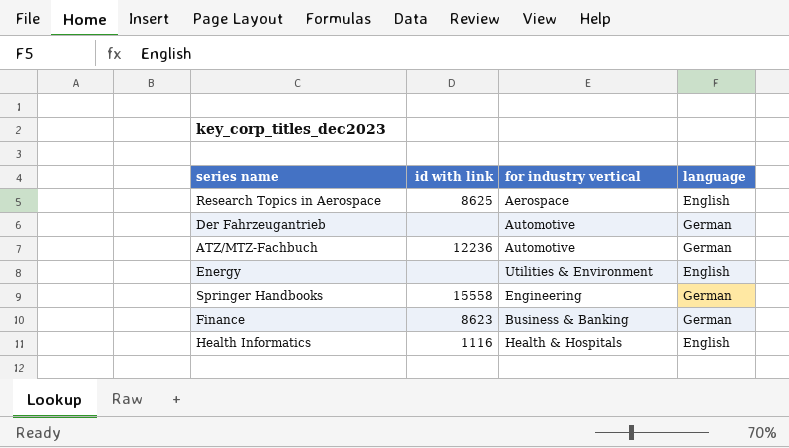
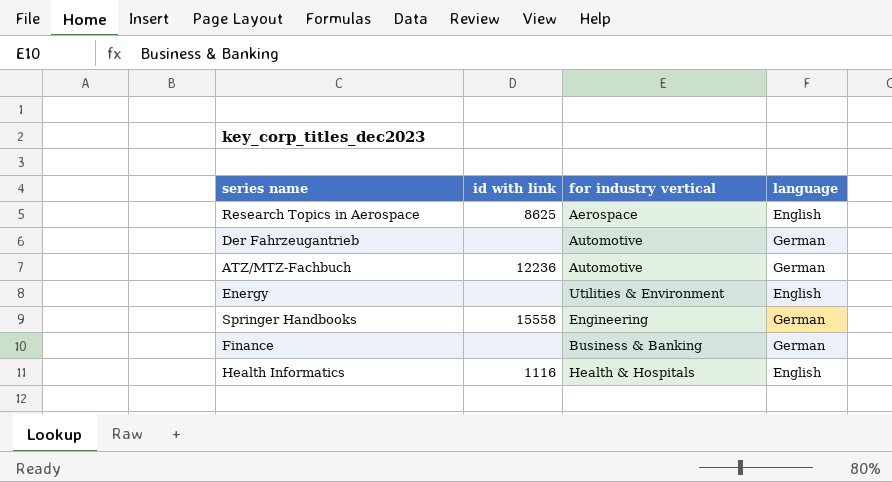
Finance | id with link: 8623 -> none

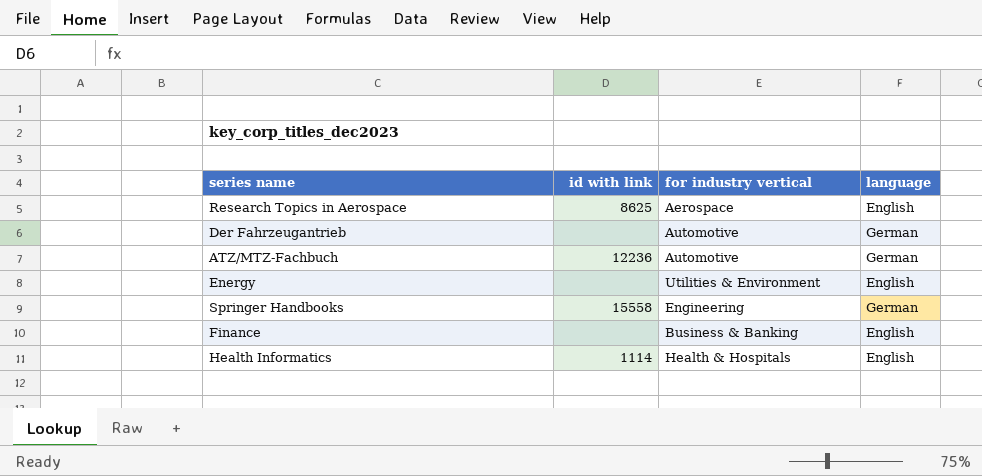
Finance | language: German -> English
Health Informatics | id with link: 1116 -> 1114

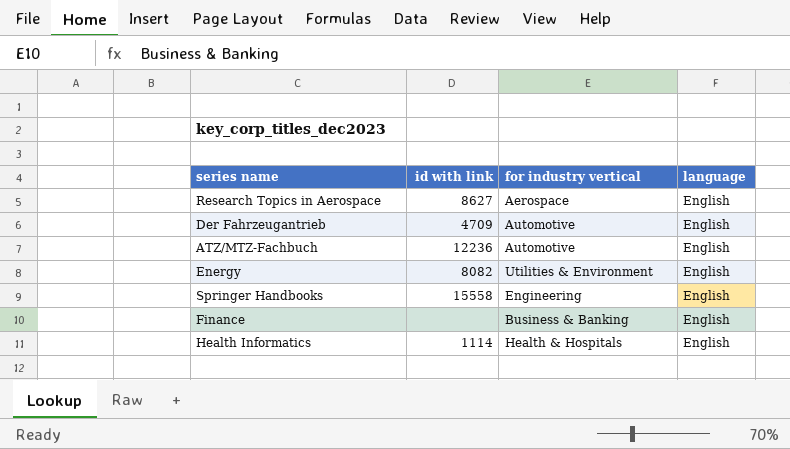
Research Topics in Aerospace | id with link: 8625 -> 8627
Der Fahrzeugantrieb | id with link: none -> 4709
Der Fahrzeugantrieb | language: German -> English
ATZ/MTZ-Fachbuch | language: German -> English
Energy | id with link: none -> 8082
Springer Handbooks | language: German -> English

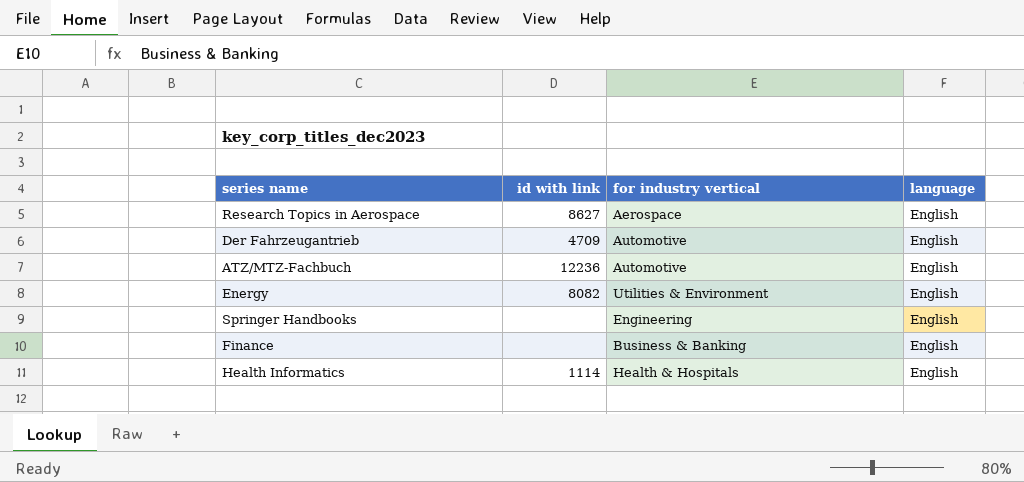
Springer Handbooks | id with link: 15558 -> none

